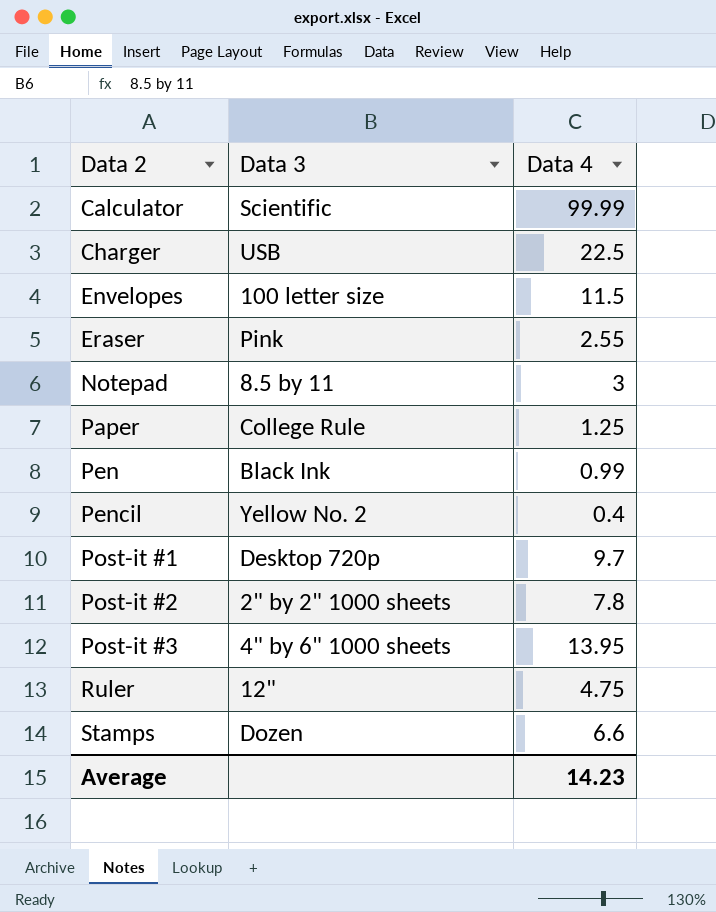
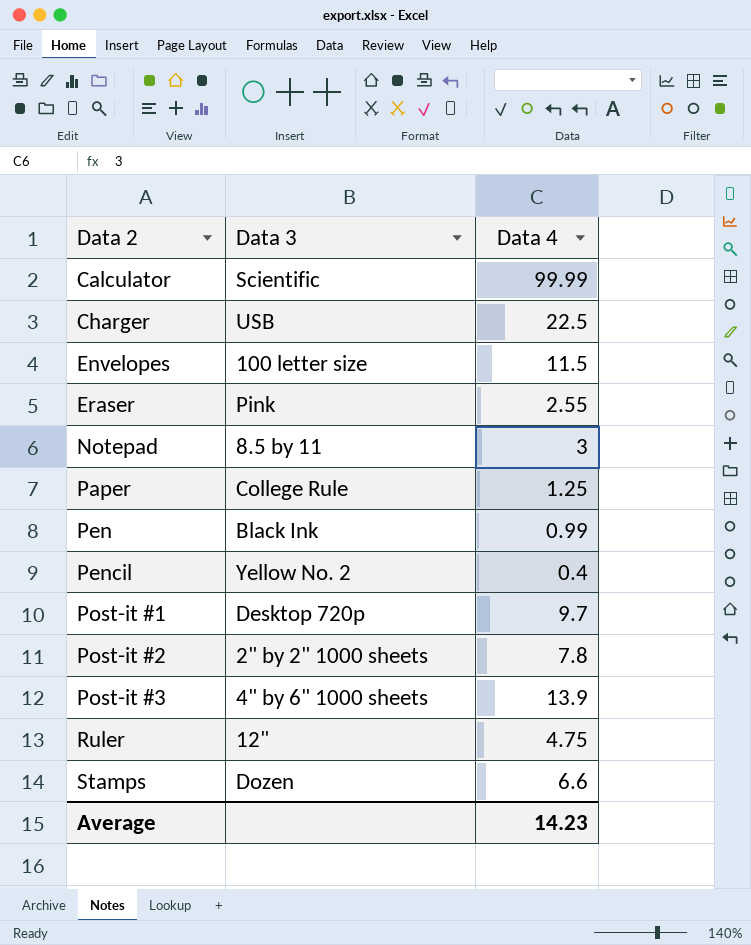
Post-it #3 | Data 4: 13.95 -> 13.9

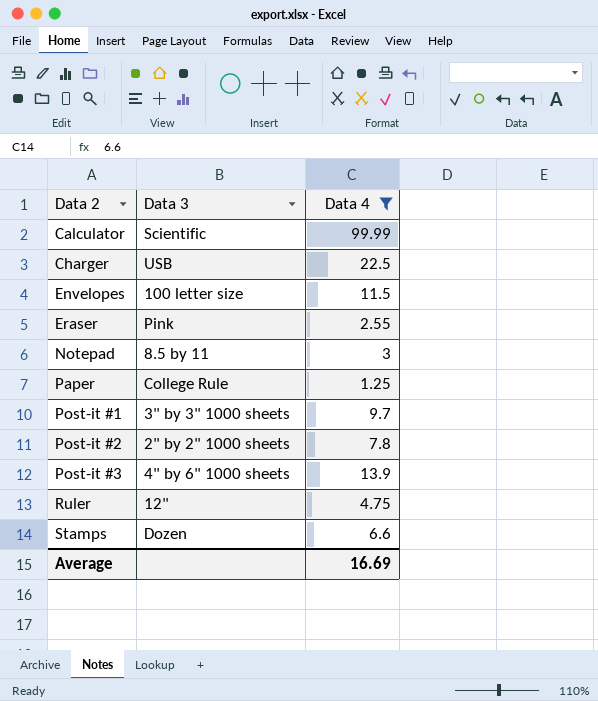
filter: none -> Data 4 >= 1.25
Post-it #1 | Data 3: Desktop 720p -> 3" by 3" 1000 sheets
Average | Data 4: 14.23 -> 16.69

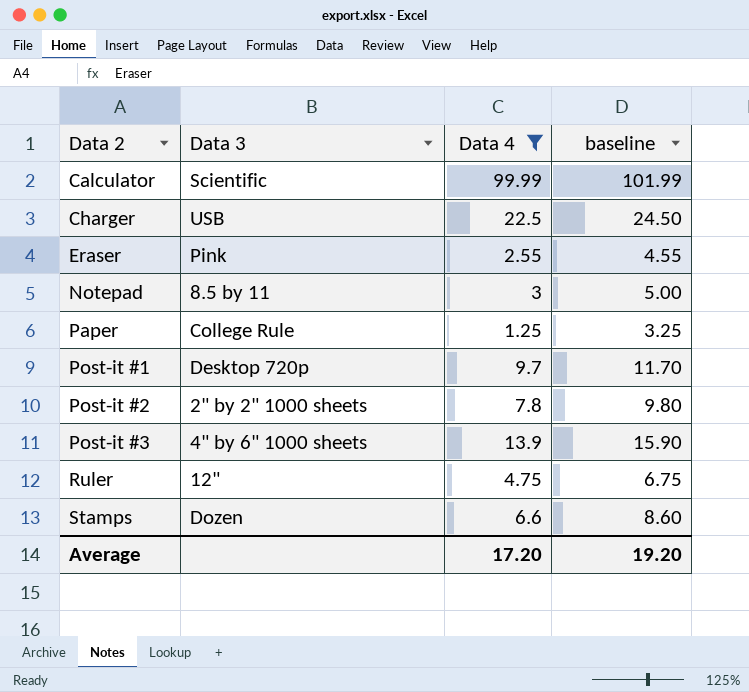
column baseline | formula: none -> [Data 4] + 2
row Envelopes: 100 letter size | 11.5 -> none
Post-it #1 | Data 3: 3" by 3" 1000 sheets -> Desktop 720p
Average | Data 4: 16.69 -> 17.20

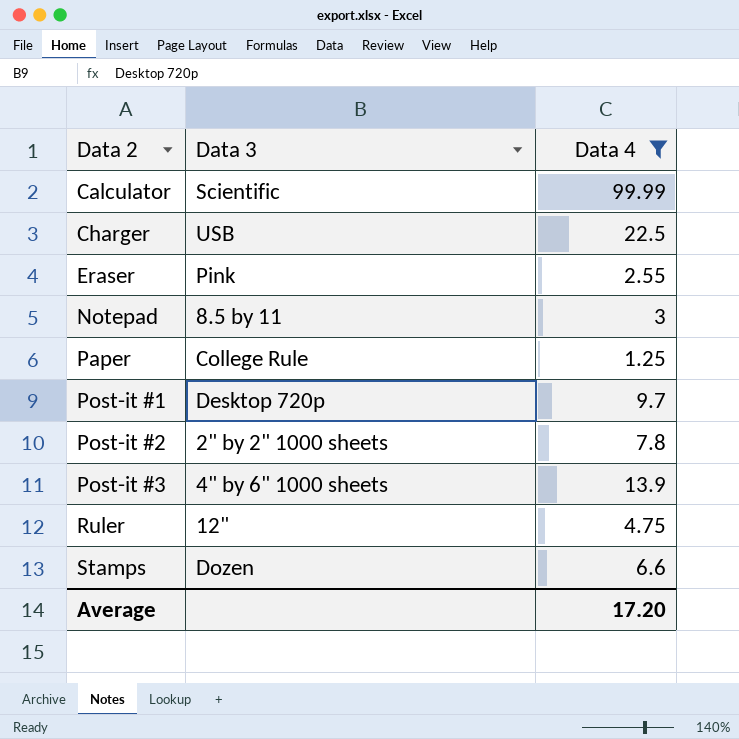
column baseline | formula: [Data 4] + 2 -> none

